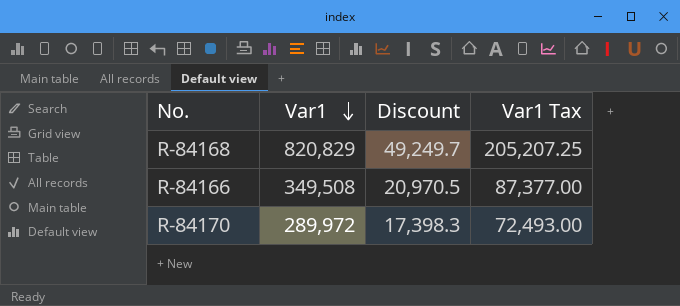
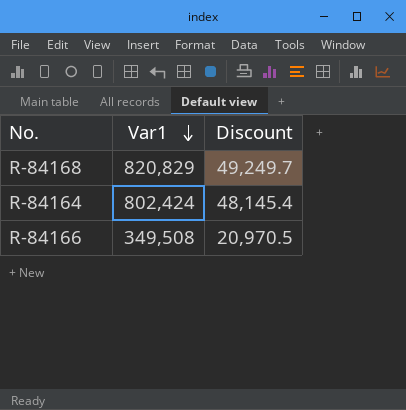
column Var1 Tax | formula: [Var1] * 0.25 -> none
row R-84170: 289,972 | 17,398.3 | 72,493.00 -> none
row R-84164: none -> 802,424 | 48,145.4

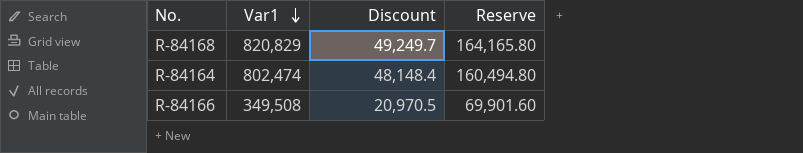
column Reserve | formula: none -> [Var1] * 0.2
R-84164 | Var1: 802,424 -> 802,474
R-84164 | Discount: 48,145.4 -> 48,148.4

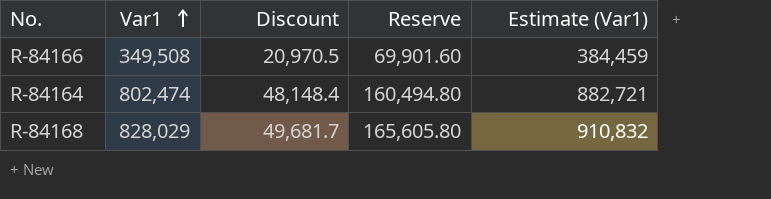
row order: Var1 descending -> Var1 ascending
column Estimate (Var1) | formula: none -> [Var1] * 1.1
R-84168 | Var1: 820,829 -> 828,029
R-84168 | Discount: 49,249.7 -> 49,681.7
R-84168 | Reserve: 164,165.80 -> 165,605.80

